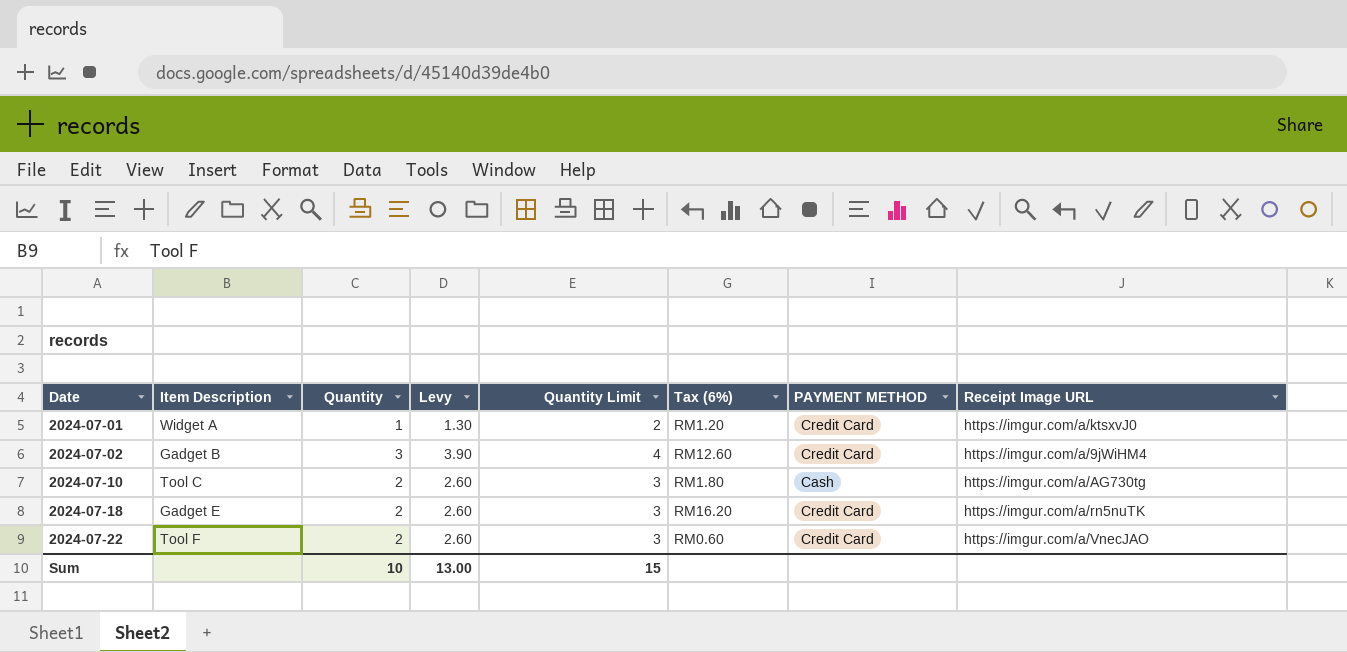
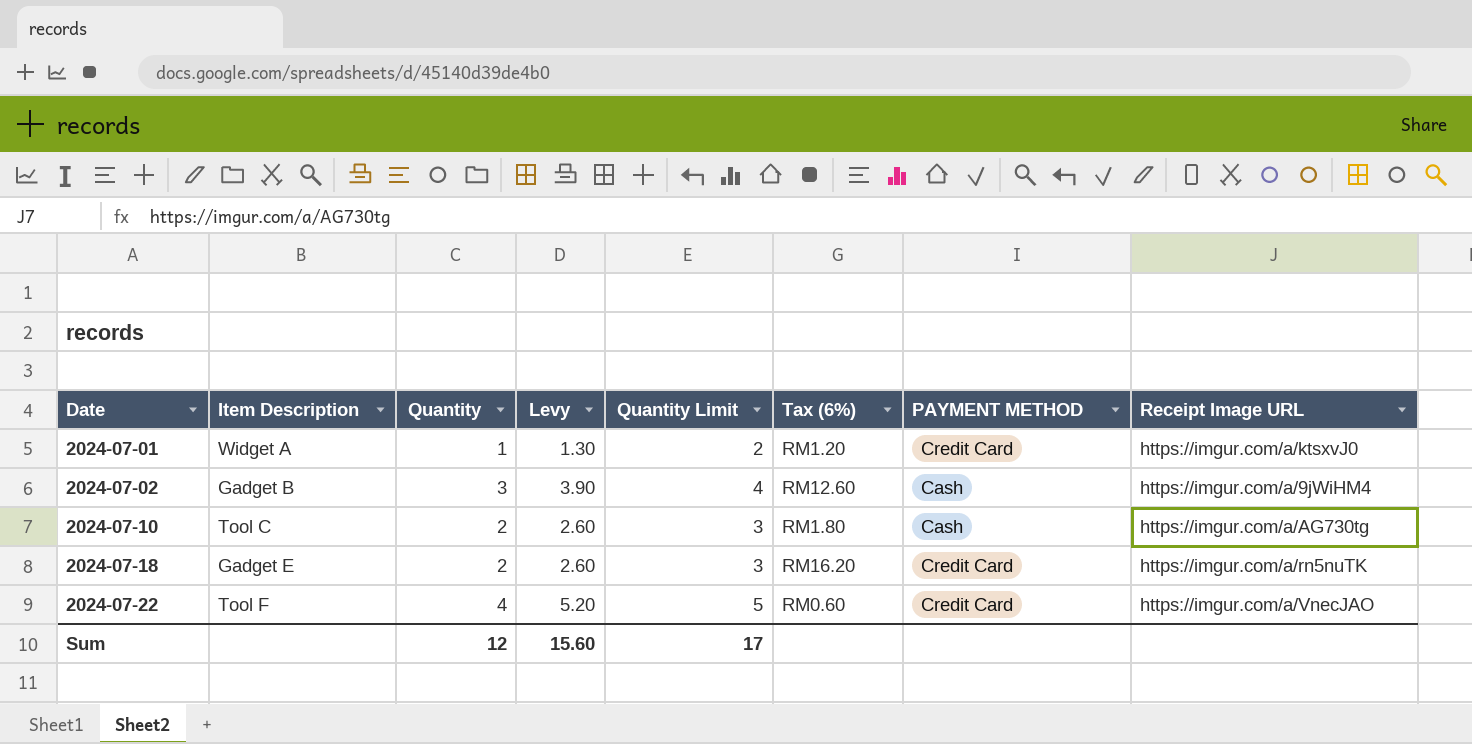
2024-07-02 | PAYMENT METHOD: Credit Card -> Cash
2024-07-22 | Quantity: 2 -> 4
2024-07-22 | Levy: 2.60 -> 5.20
2024-07-22 | Quantity Limit: 3 -> 5
Sum | Quantity: 10 -> 12
Sum | Levy: 13.00 -> 15.60
Sum | Quantity Limit: 15 -> 17

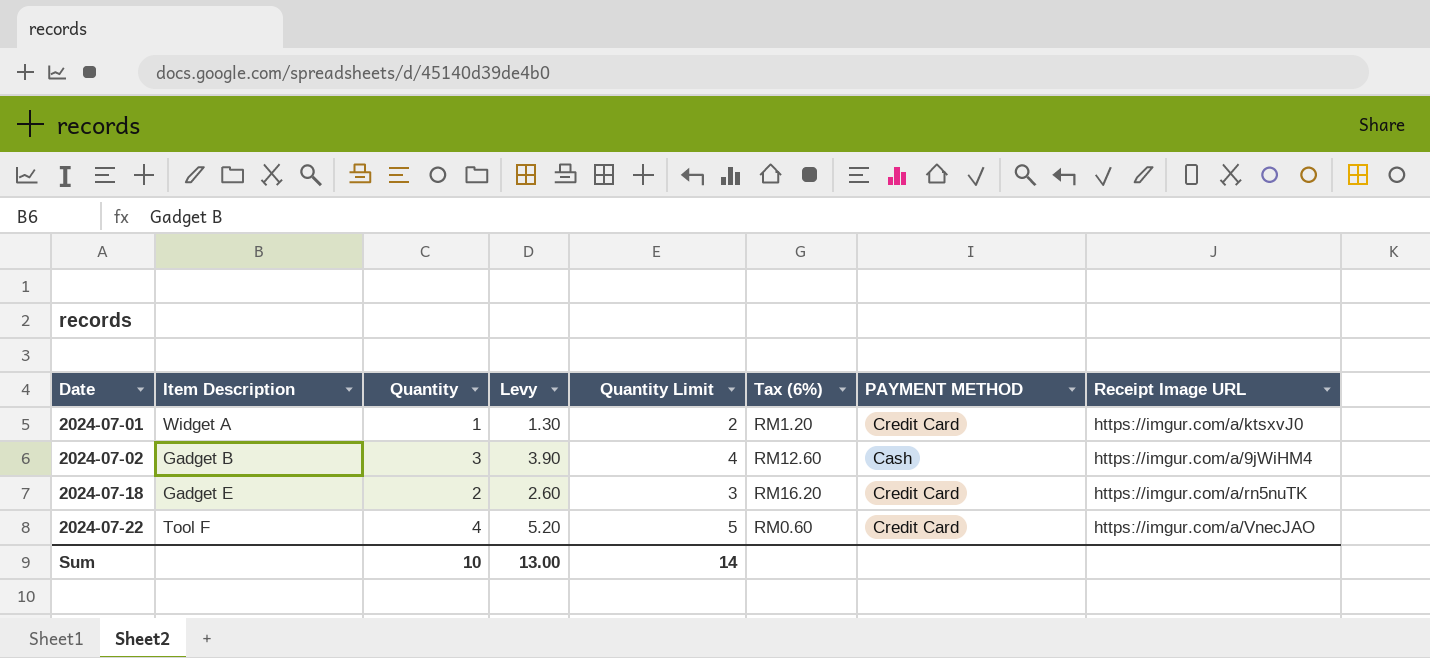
row 2024-07-10: Tool C | 2 | 2.60 | 3 | RM1.80 | Cash | https://imgur.com/a/AG730tg -> none
Sum | Quantity: 12 -> 10
Sum | Levy: 15.60 -> 13.00
Sum | Quantity Limit: 17 -> 14

